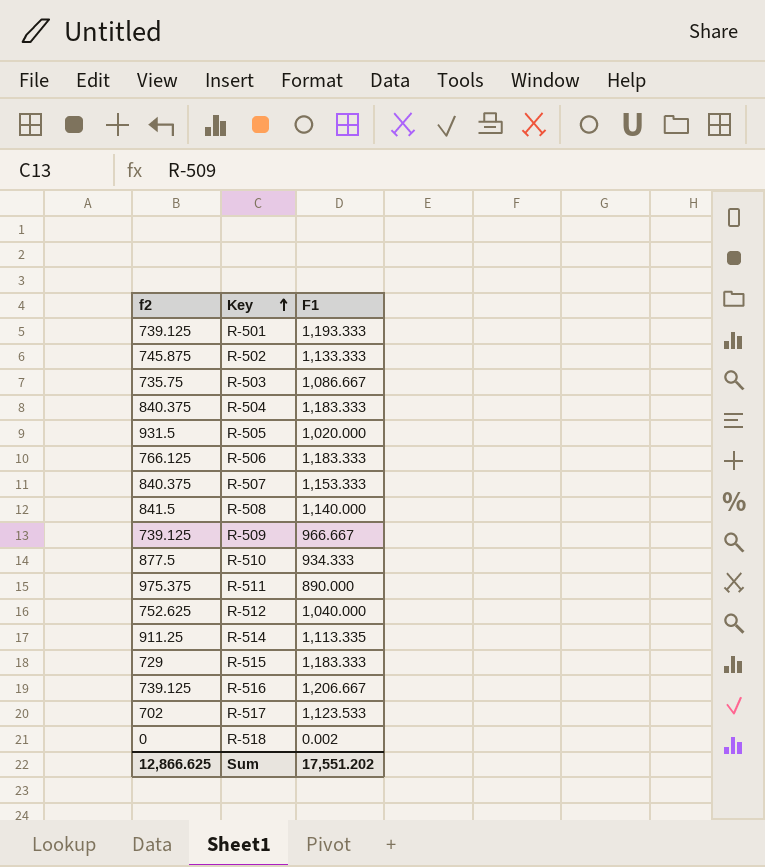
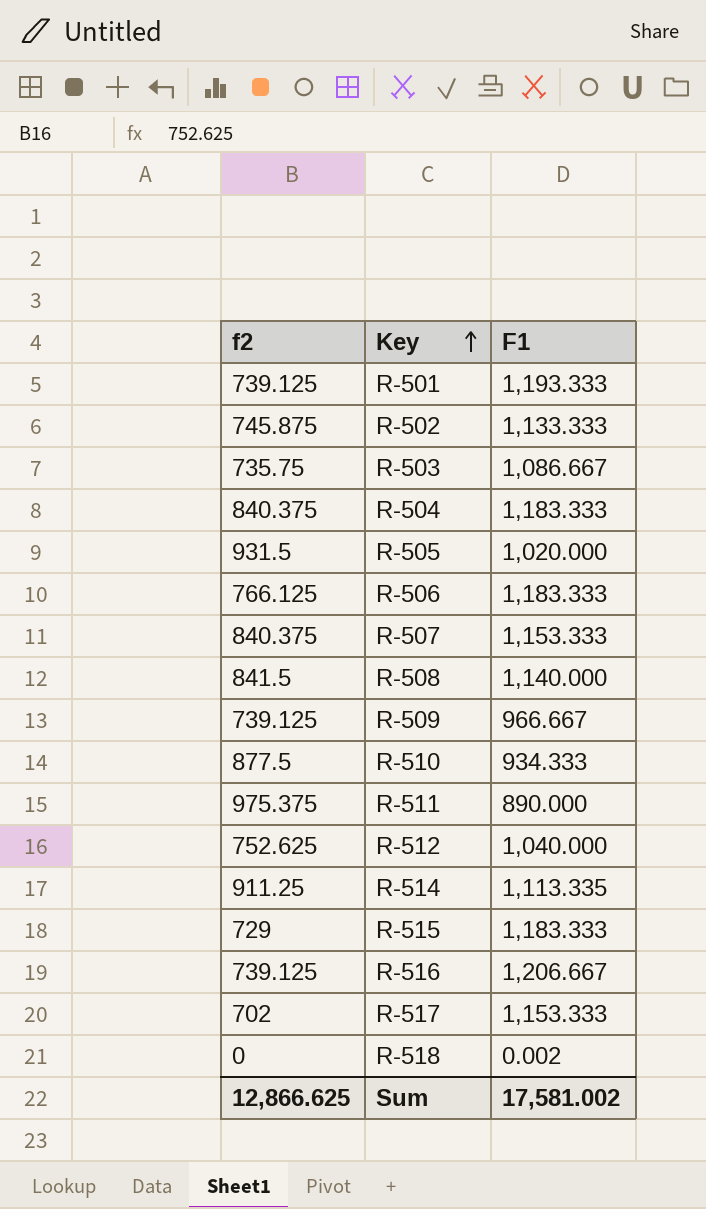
R-517 | F1: 1,123.533 -> 1,153.333
Sum | F1: 17,551.202 -> 17,581.002

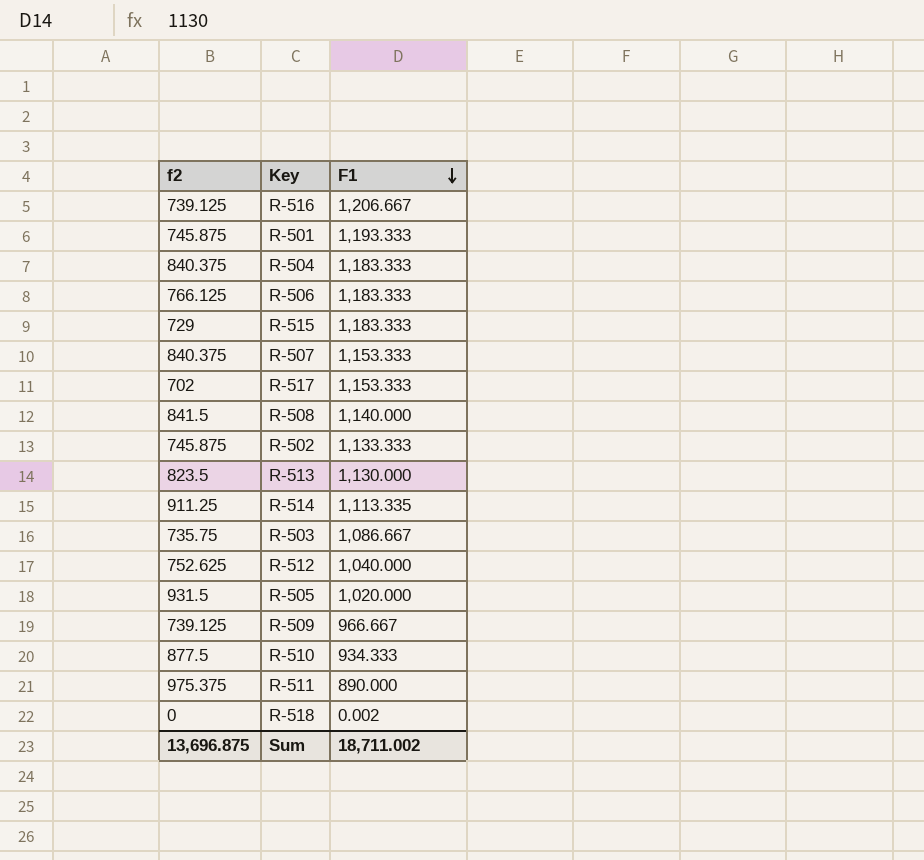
row order: Key ascending -> F1 descending
R-501 | f2: 739.125 -> 745.875
row R-513: none -> 823.5 | 1,130.000
Sum | f2: 12,866.625 -> 13,696.875
Sum | F1: 17,581.002 -> 18,711.002

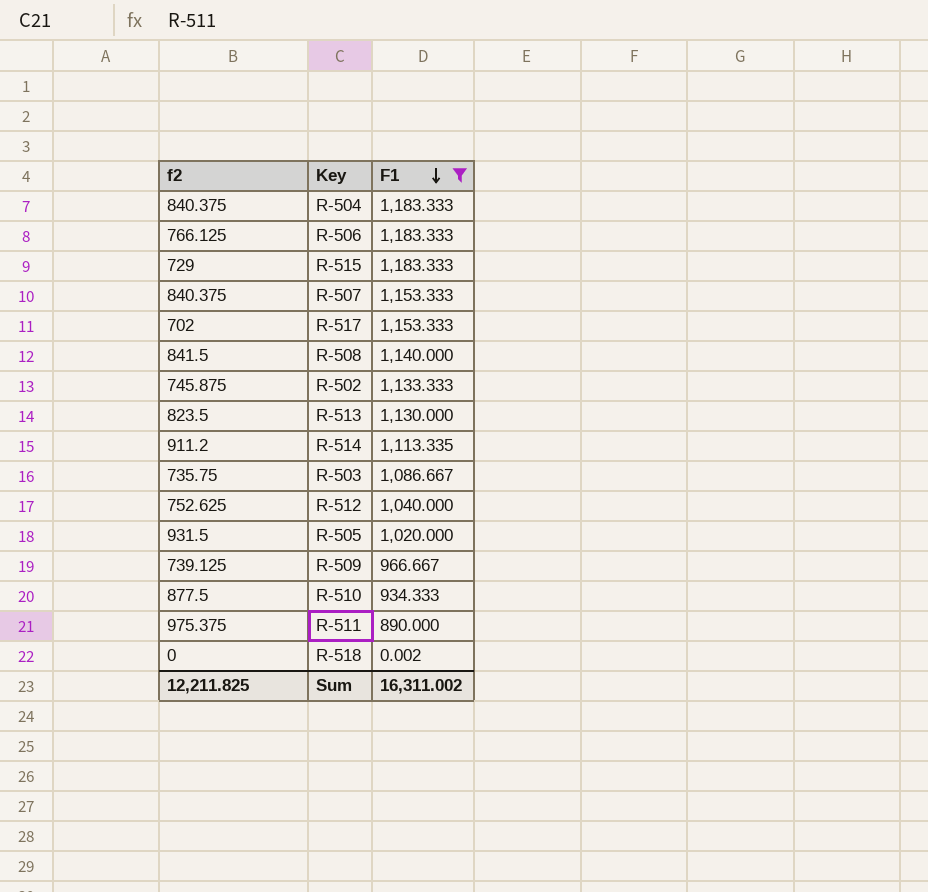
filter: none -> F1 <= 1,183.333
R-514 | f2: 911.25 -> 911.2
Sum | f2: 13,696.875 -> 12,211.825
Sum | F1: 18,711.002 -> 16,311.002

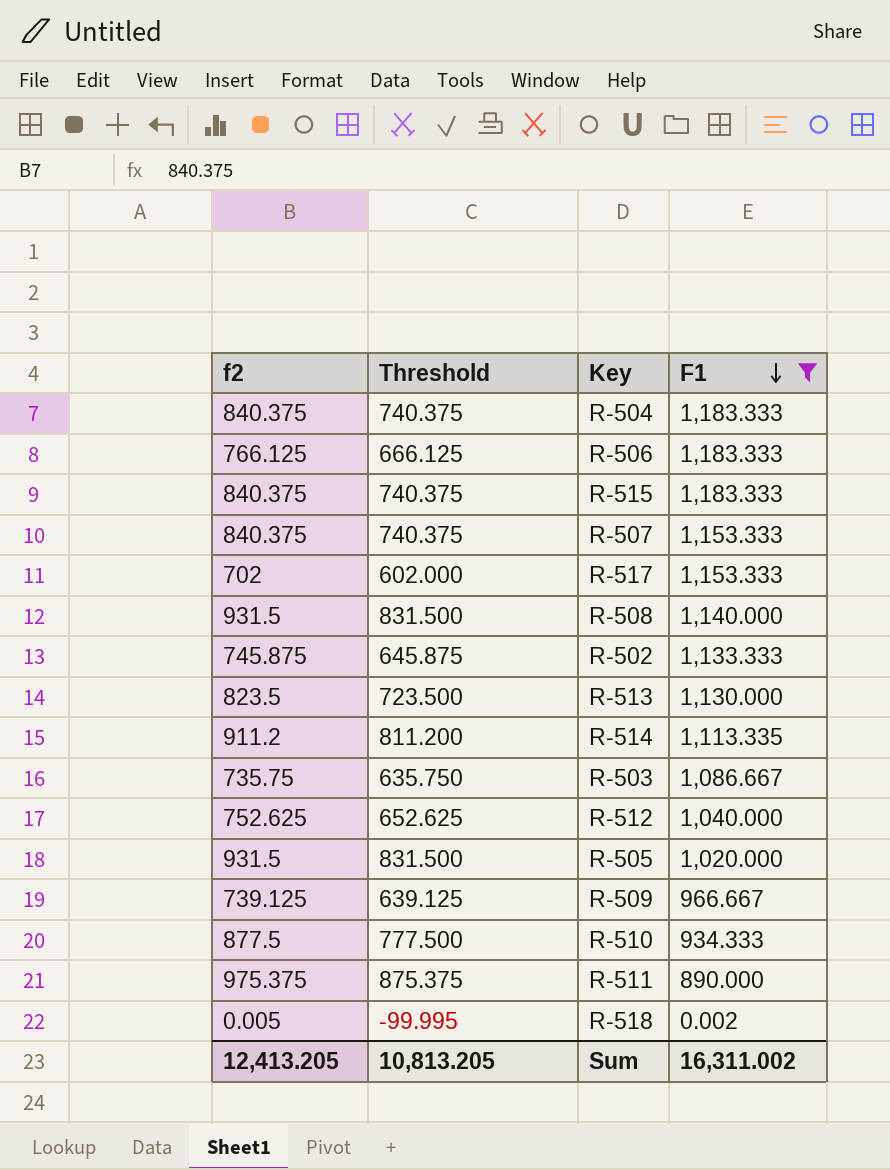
column Threshold | formula: none -> [f2] - 100
R-515 | f2: 729 -> 840.375
R-508 | f2: 841.5 -> 931.5
R-518 | f2: 0 -> 0.005
Sum | f2: 12,211.825 -> 12,413.205

